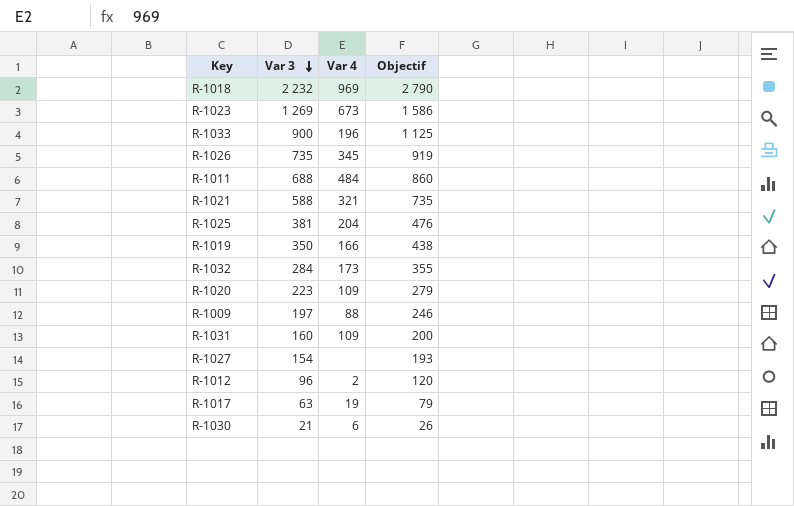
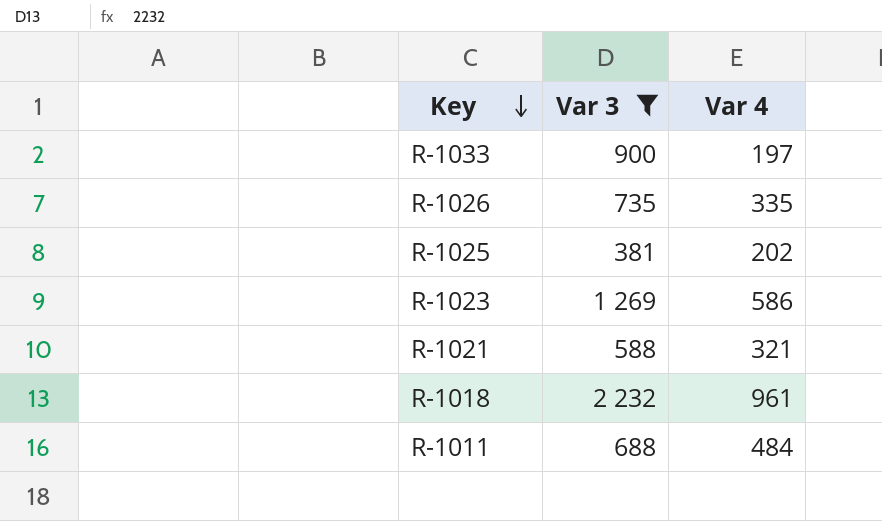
filter: none -> Var 3 >= 381
row order: Var 3 descending -> Key descending
column Objectif | formula: [Var 3] * 1,25 -> none
R-1033 | Var 4: 196 -> 197
R-1026 | Var 4: 345 -> 335
R-1025 | Var 4: 204 -> 202
R-1023 | Var 4: 673 -> 586
R-1018 | Var 4: 969 -> 961

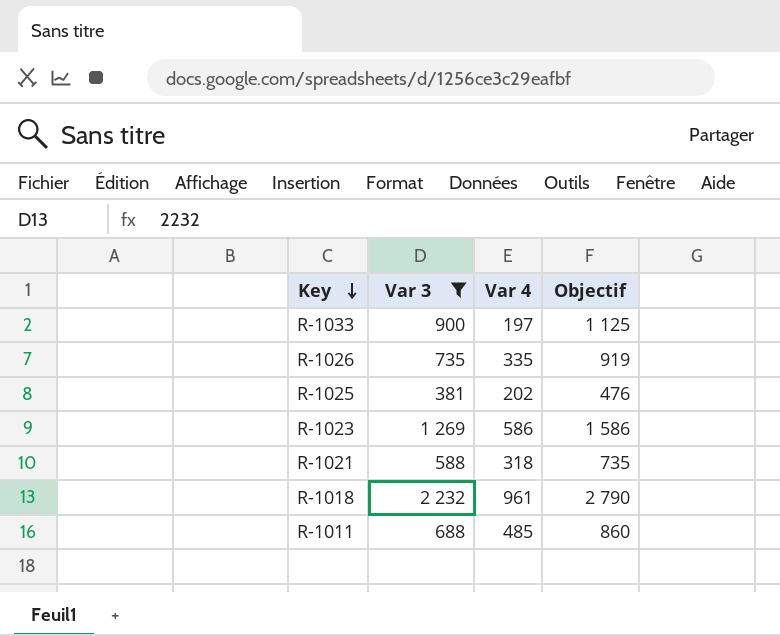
column Objectif | formula: none -> [Var 3] * 1,25
R-1021 | Var 4: 321 -> 318
R-1011 | Var 4: 484 -> 485

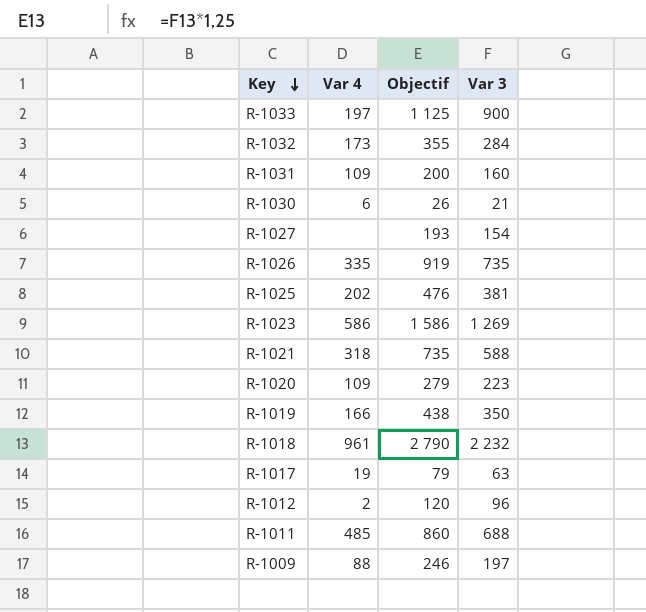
filter: Var 3 >= 381 -> none
column Var 3 | position: 2 -> 4

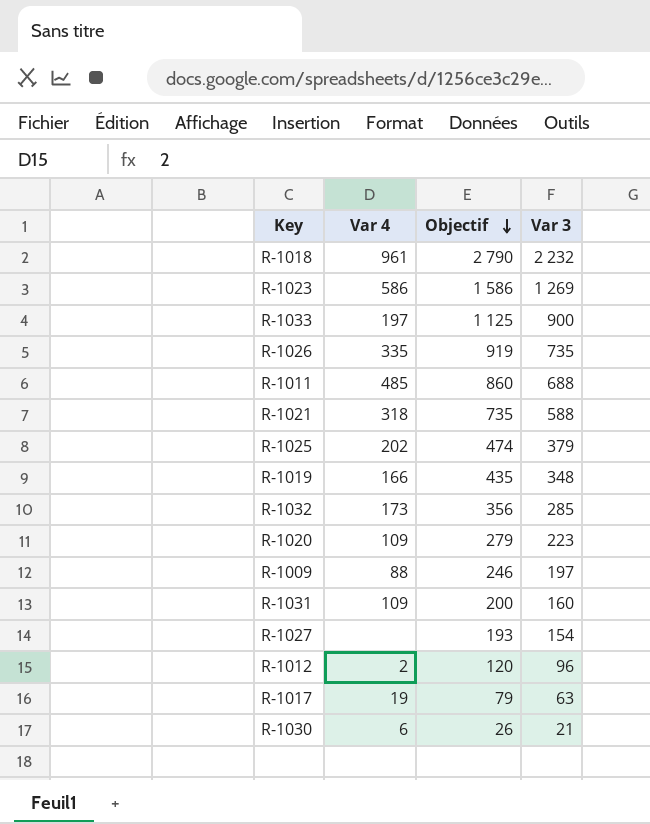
row order: Key descending -> Objectif descending
R-1025 | Objectif: 476 -> 474
R-1025 | Var 3: 381 -> 379
R-1019 | Objectif: 438 -> 435
R-1019 | Var 3: 350 -> 348
R-1032 | Objectif: 355 -> 356
R-1032 | Var 3: 284 -> 285

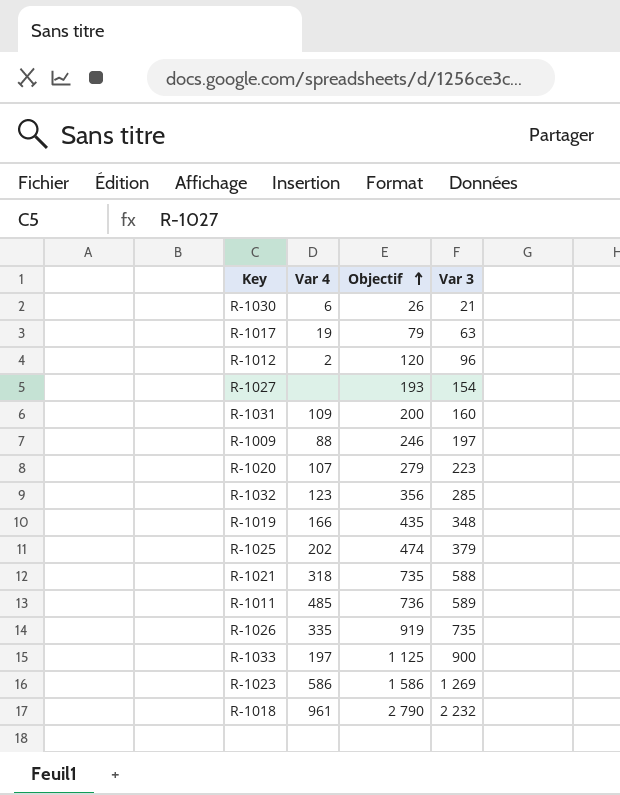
row order: Objectif descending -> Objectif ascending
R-1020 | Var 4: 109 -> 107
R-1032 | Var 4: 173 -> 123
R-1011 | Objectif: 860 -> 736
R-1011 | Var 3: 688 -> 589

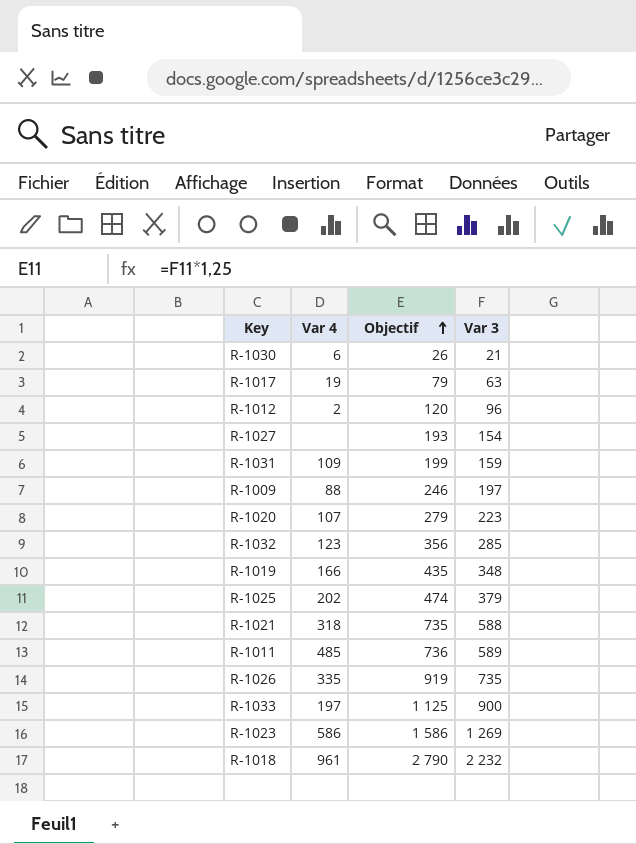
R-1031 | Objectif: 200 -> 199
R-1031 | Var 3: 160 -> 159

